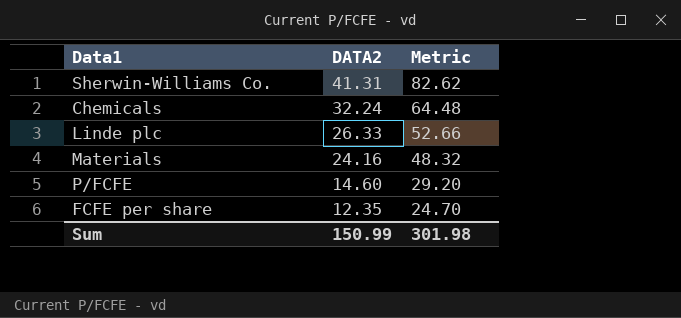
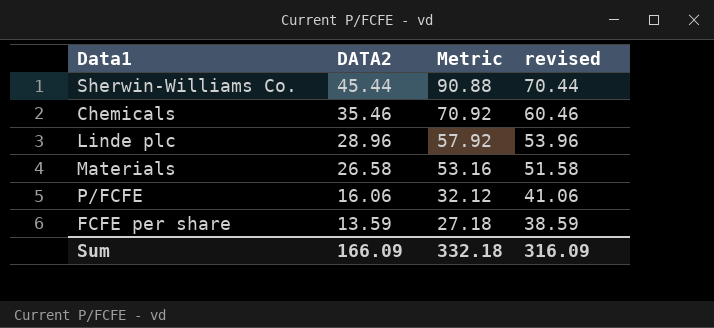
column revised | formula: none -> [DATA2] + 25
Sherwin-Williams Co. | DATA2: 41.31 -> 45.44
Sherwin-Williams Co. | Metric: 82.62 -> 90.88
Chemicals | DATA2: 32.24 -> 35.46
Chemicals | Metric: 64.48 -> 70.92
Linde plc | DATA2: 26.33 -> 28.96
Linde plc | Metric: 52.66 -> 57.92
Materials | DATA2: 24.16 -> 26.58
Materials | Metric: 48.32 -> 53.16
P/FCFE | DATA2: 14.60 -> 16.06
P/FCFE | Metric: 29.20 -> 32.12
FCFE per share | DATA2: 12.35 -> 13.59
FCFE per share | Metric: 24.70 -> 27.18
Sum | DATA2: 150.99 -> 166.09
Sum | Metric: 301.98 -> 332.18

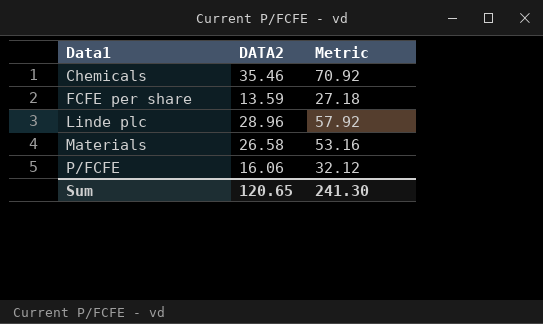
row order: DATA2 descending -> Data1 ascending
column revised | formula: [DATA2] + 25 -> none
row Sherwin-Williams Co.: 45.44 | 90.88 | 70.44 -> none
Sum | DATA2: 166.09 -> 120.65
Sum | Metric: 332.18 -> 241.30

